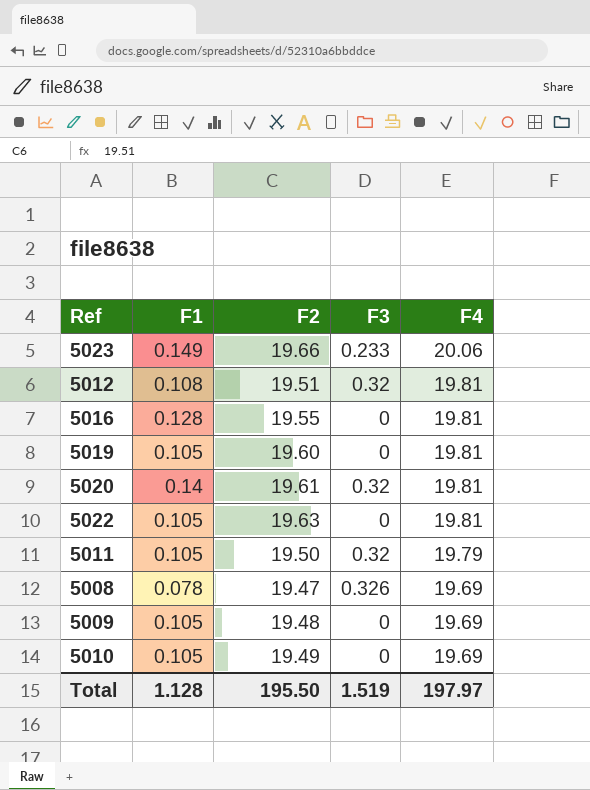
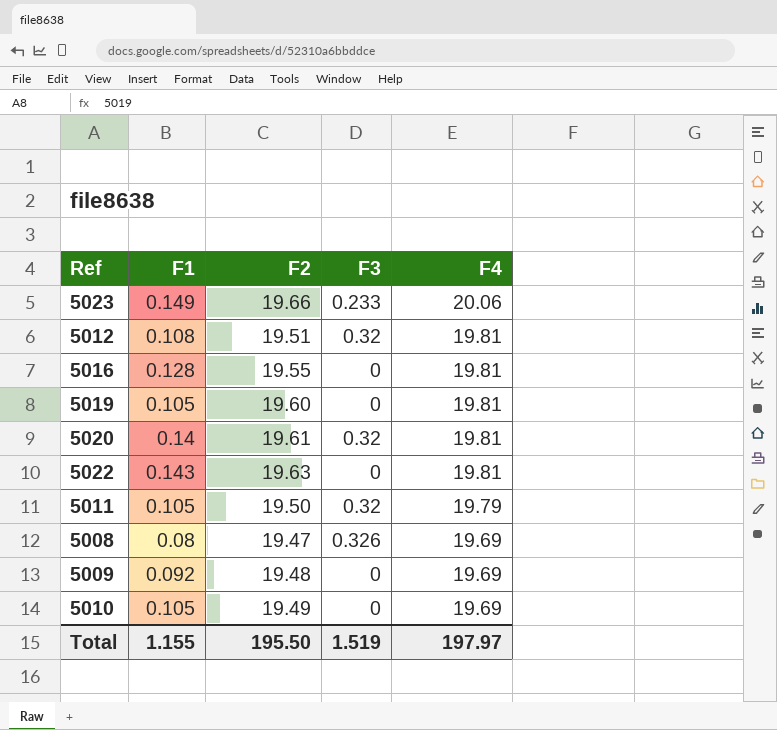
5022 | F1: 0.105 -> 0.143
5008 | F1: 0.078 -> 0.08
5009 | F1: 0.105 -> 0.092
Total | F1: 1.128 -> 1.155

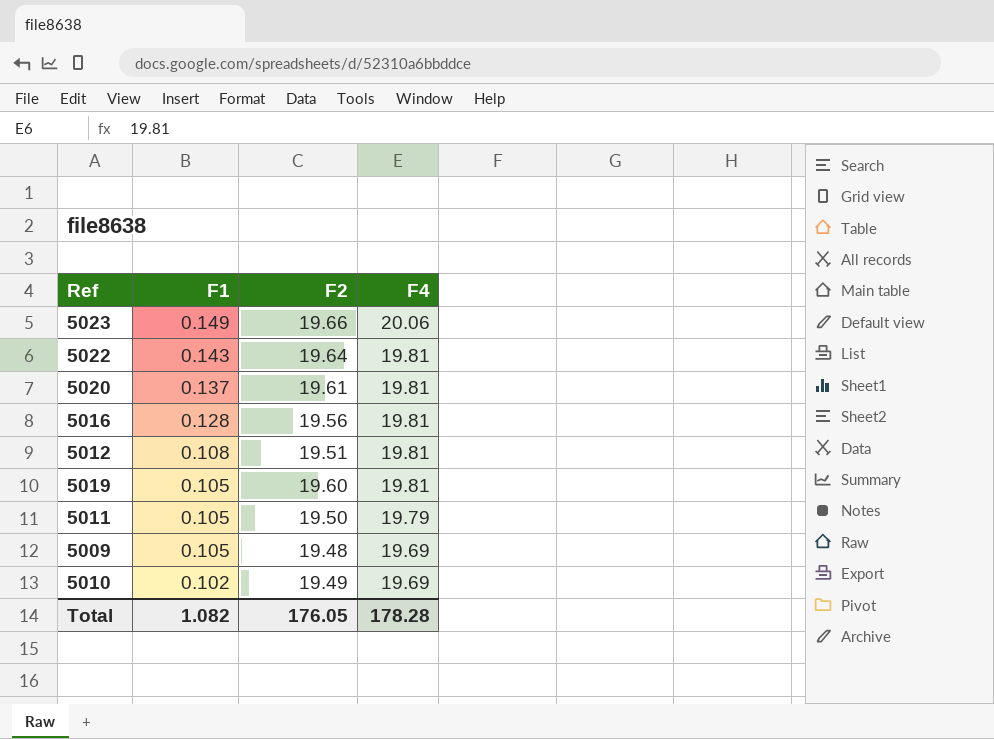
row order: F4 descending -> F1 descending
column F3 | position: 4 -> none
row 5008: 0.08 | 19.47 | 0.326 | 19.69 -> none
5022 | F2: 19.63 -> 19.64
5020 | F1: 0.14 -> 0.137
5016 | F2: 19.55 -> 19.56
5009 | F1: 0.092 -> 0.105
5010 | F1: 0.105 -> 0.102
Total | F1: 1.155 -> 1.082
Total | F2: 195.50 -> 176.05
Total | F4: 197.97 -> 178.28

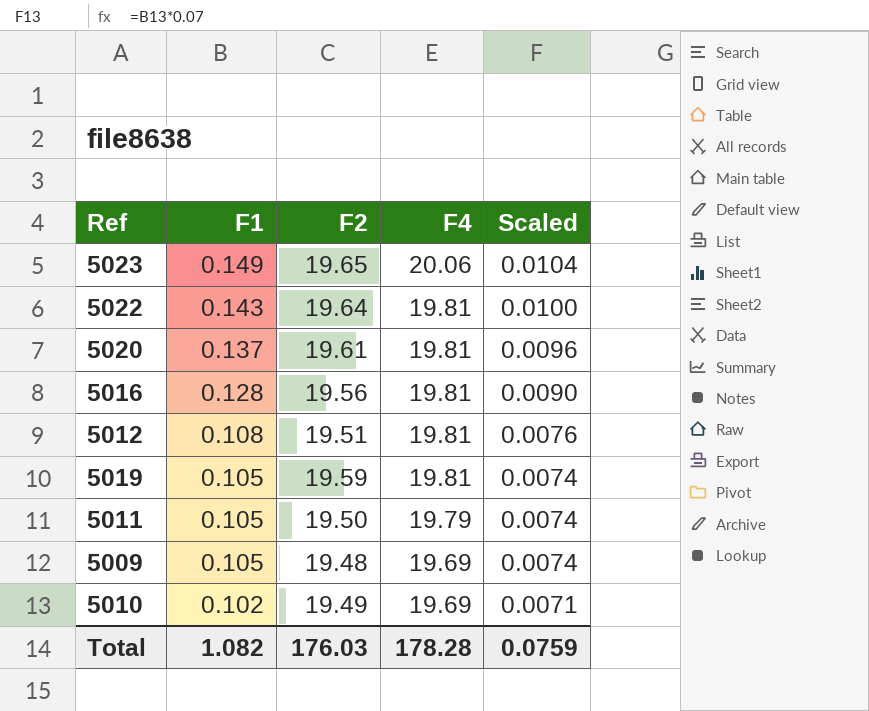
column Scaled | formula: none -> [F1] * 0.07
5023 | F2: 19.66 -> 19.65
5019 | F2: 19.60 -> 19.59
Total | F2: 176.05 -> 176.03

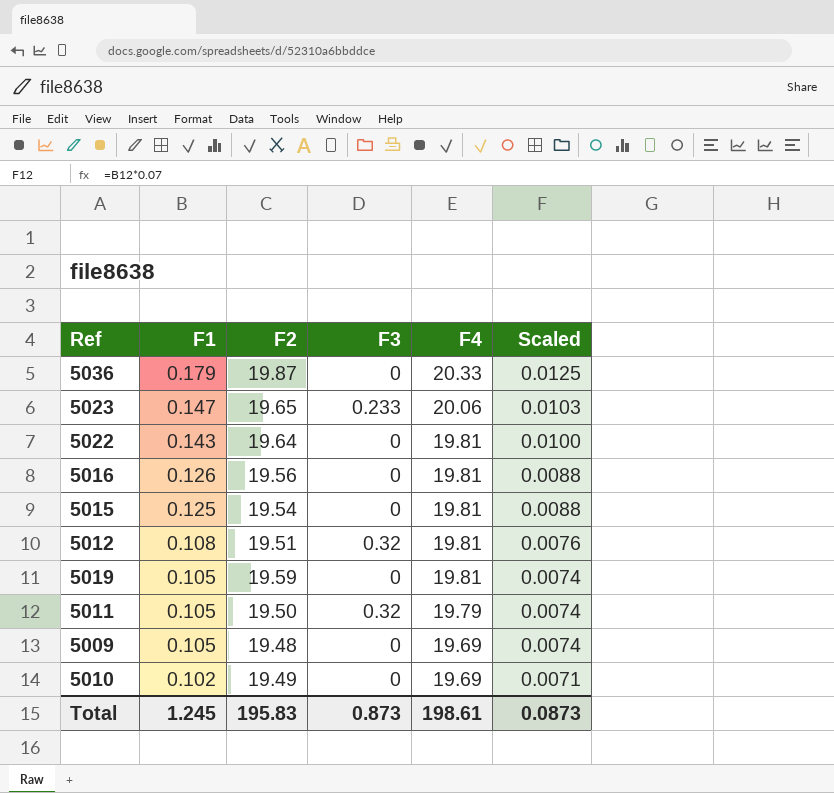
column F3 | position: none -> 4
row 5020: 0.137 | 19.61 | 19.81 | 0.0096 -> none
row 5036: none -> 0.179 | 19.87 | 0 | 20.33 | 0.0125
5023 | F1: 0.149 -> 0.147
5023 | Scaled: 0.0104 -> 0.0103
5016 | F1: 0.128 -> 0.126
5016 | Scaled: 0.0090 -> 0.0088
row 5015: none -> 0.125 | 19.54 | 0 | 19.81 | 0.0088
Total | F1: 1.082 -> 1.245
Total | F2: 176.03 -> 195.83
Total | F4: 178.28 -> 198.61
Total | Scaled: 0.0759 -> 0.0873

